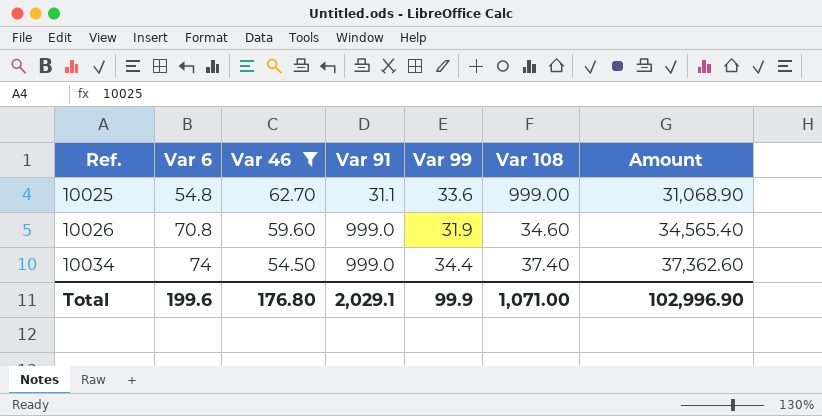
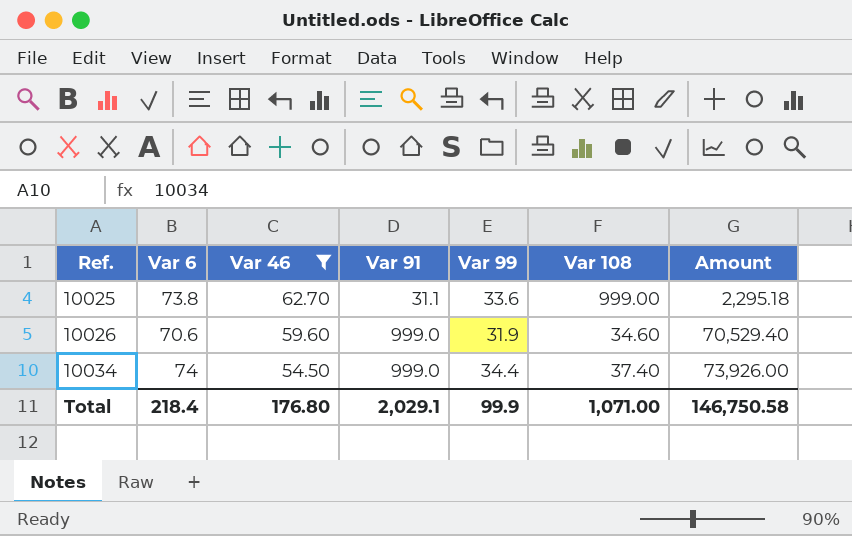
column Amount | formula: [Var 91] * [Var 108] -> [Var 6] * [Var 91]
10025 | Var 6: 54.8 -> 73.8
10026 | Var 6: 70.8 -> 70.6
Total | Var 6: 199.6 -> 218.4
Total | Amount: 102,996.90 -> 146,750.58

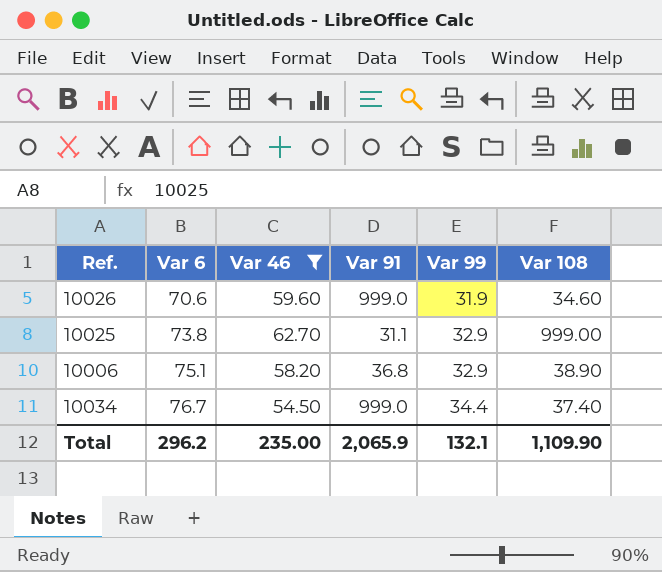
row order: Ref. ascending -> Var 6 ascending
column Amount | formula: [Var 6] * [Var 91] -> none
10025 | Var 99: 33.6 -> 32.9
row 10006: none -> 75.1 | 58.20 | 36.8 | 32.9 | 38.90
10034 | Var 6: 74 -> 76.7
Total | Var 6: 218.4 -> 296.2
Total | Var 46: 176.80 -> 235.00
Total | Var 91: 2,029.1 -> 2,065.9
Total | Var 99: 99.9 -> 132.1
Total | Var 108: 1,071.00 -> 1,109.90

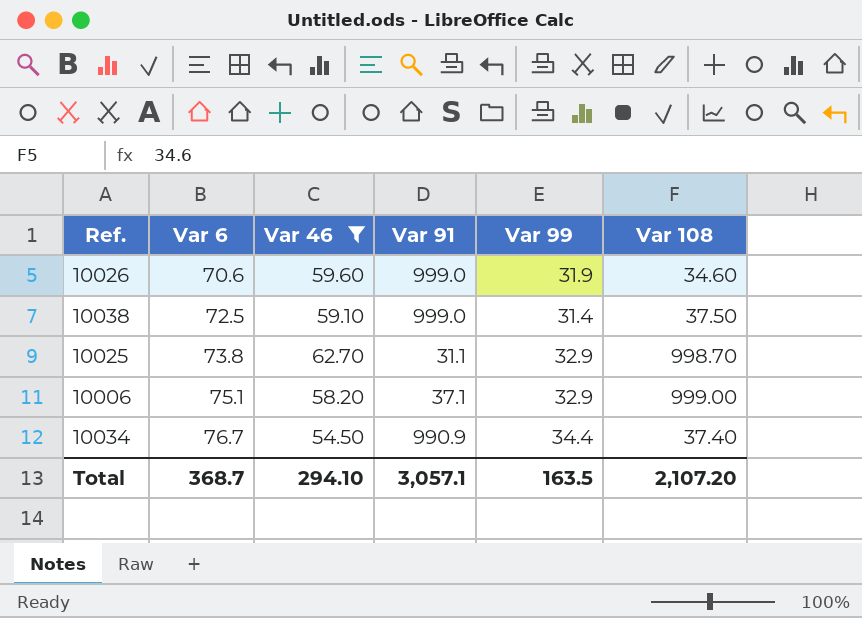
row 10038: none -> 72.5 | 59.10 | 999.0 | 31.4 | 37.50
10025 | Var 108: 999.00 -> 998.70
10006 | Var 91: 36.8 -> 37.1
10006 | Var 108: 38.90 -> 999.00
10034 | Var 91: 999.0 -> 990.9
Total | Var 6: 296.2 -> 368.7
Total | Var 46: 235.00 -> 294.10
Total | Var 91: 2,065.9 -> 3,057.1
Total | Var 99: 132.1 -> 163.5
Total | Var 108: 1,109.90 -> 2,107.20

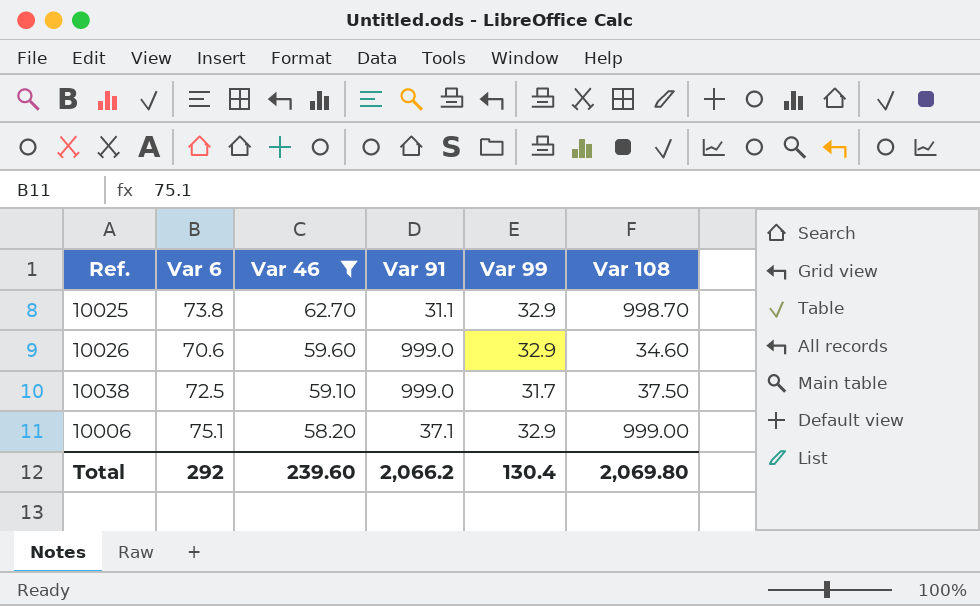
row order: Var 6 ascending -> Var 46 descending
row 10034: 76.7 | 54.50 | 990.9 | 34.4 | 37.40 -> none
10026 | Var 99: 31.9 -> 32.9
10038 | Var 99: 31.4 -> 31.7
Total | Var 6: 368.7 -> 292
Total | Var 46: 294.10 -> 239.60
Total | Var 91: 3,057.1 -> 2,066.2
Total | Var 99: 163.5 -> 130.4
Total | Var 108: 2,107.20 -> 2,069.80

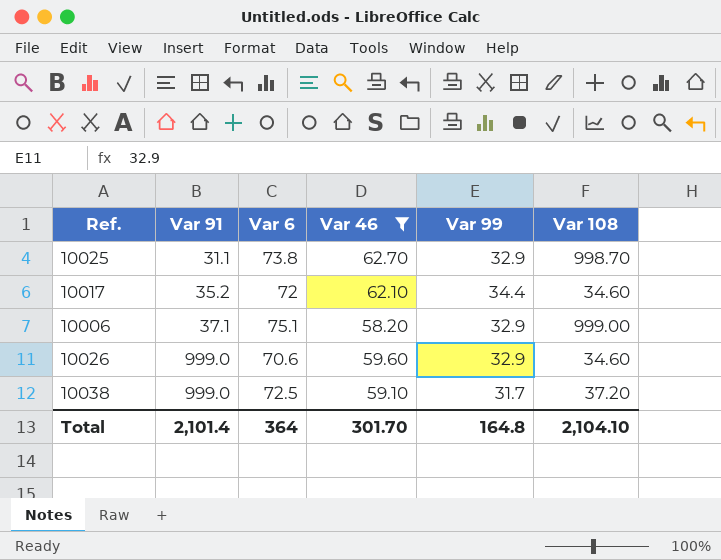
row order: Var 46 descending -> Var 91 ascending
column Var 91 | position: 4 -> 2
row 10017: none -> 35.2 | 72 | 62.10 | 34.4 | 34.60
10038 | Var 108: 37.50 -> 37.20
Total | Var 91: 2,066.2 -> 2,101.4
Total | Var 6: 292 -> 364
Total | Var 46: 239.60 -> 301.70
Total | Var 99: 130.4 -> 164.8
Total | Var 108: 2,069.80 -> 2,104.10

